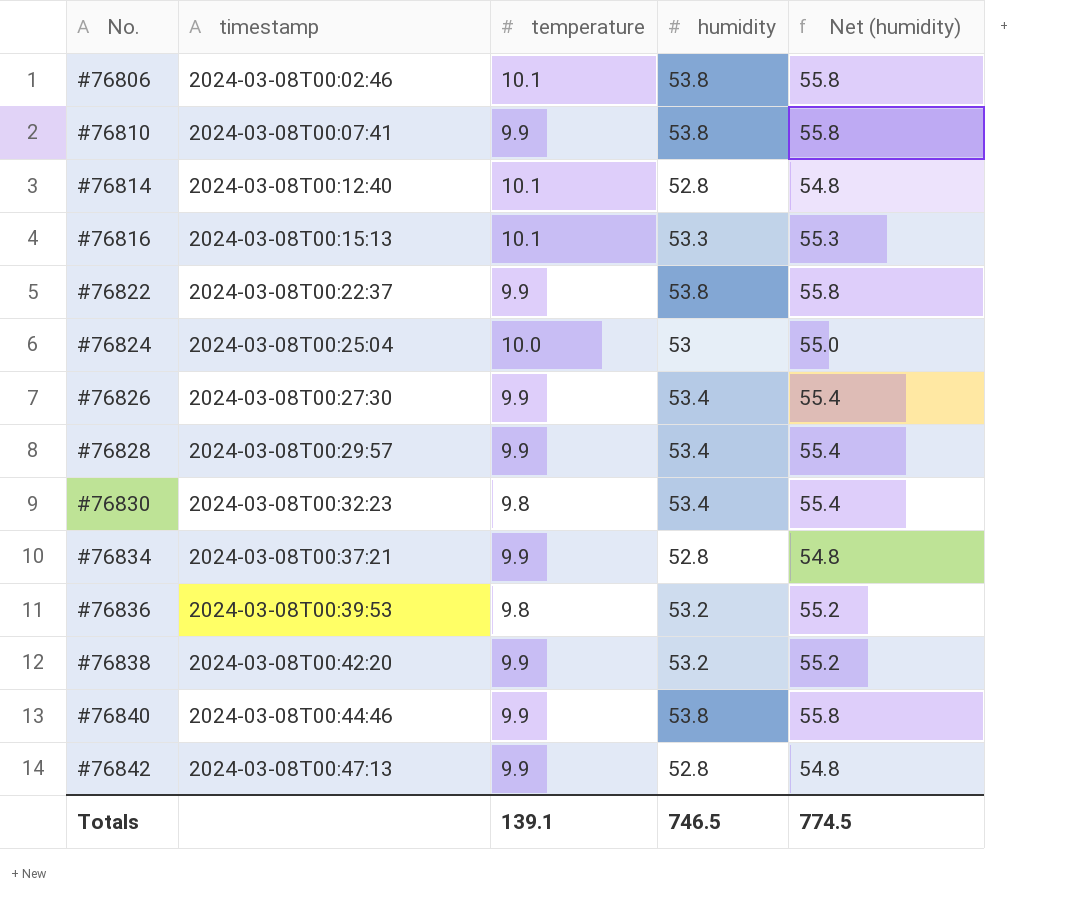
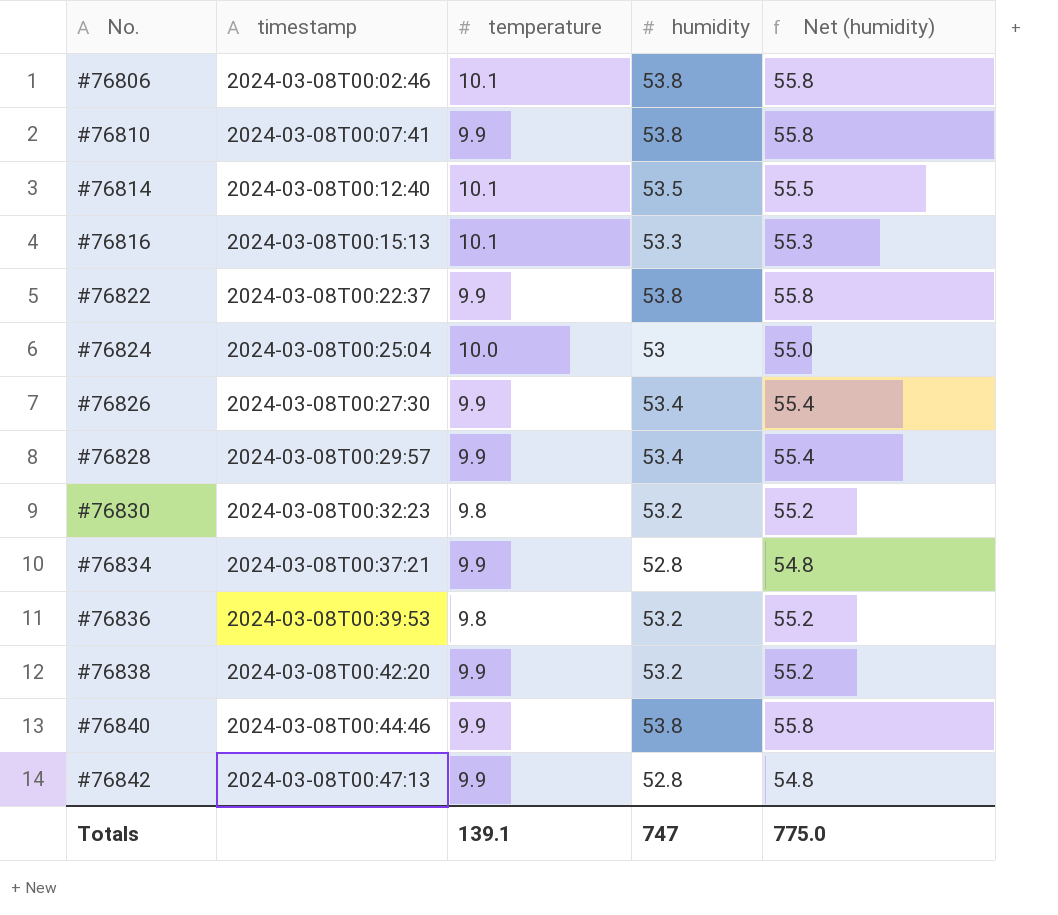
#76814 | humidity: 52.8 -> 53.5
#76814 | Net (humidity): 54.8 -> 55.5
#76830 | humidity: 53.4 -> 53.2
#76830 | Net (humidity): 55.4 -> 55.2
Totals | humidity: 746.5 -> 747
Totals | Net (humidity): 774.5 -> 775.0

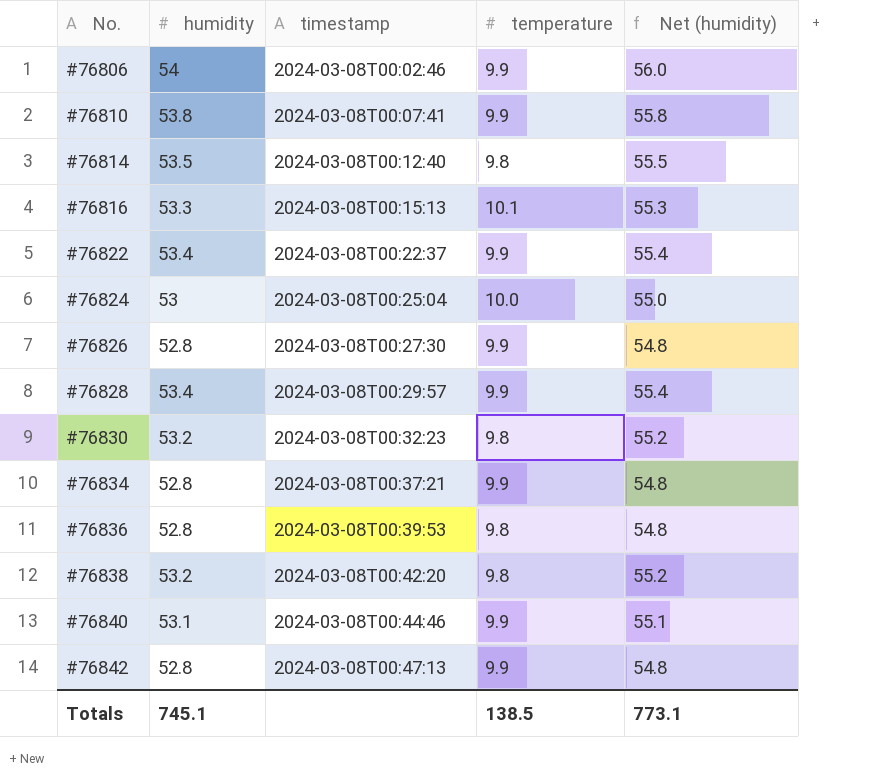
column humidity | position: 4 -> 2
#76806 | humidity: 53.8 -> 54
#76806 | temperature: 10.1 -> 9.9
#76806 | Net (humidity): 55.8 -> 56.0
#76814 | temperature: 10.1 -> 9.8
#76822 | humidity: 53.8 -> 53.4
#76822 | Net (humidity): 55.8 -> 55.4
#76826 | humidity: 53.4 -> 52.8
#76826 | Net (humidity): 55.4 -> 54.8
#76836 | humidity: 53.2 -> 52.8
#76836 | Net (humidity): 55.2 -> 54.8
#76838 | temperature: 9.9 -> 9.8
#76840 | humidity: 53.8 -> 53.1
#76840 | Net (humidity): 55.8 -> 55.1
Totals | humidity: 747 -> 745.1
Totals | temperature: 139.1 -> 138.5
Totals | Net (humidity): 775.0 -> 773.1

